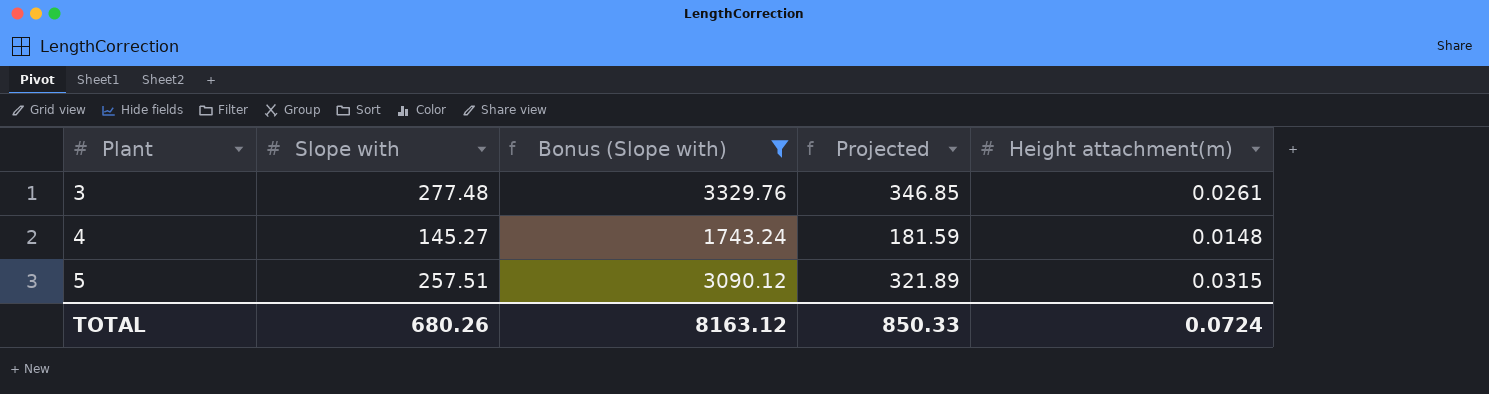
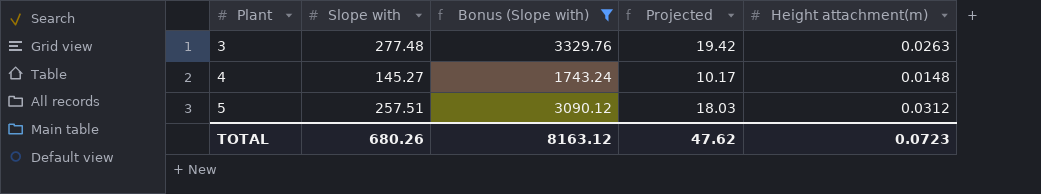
column Projected | formula: [Slope with] * 1.25 -> [Slope with] * 0.07
3 | Height attachment(m): 0.0261 -> 0.0263
5 | Height attachment(m): 0.0315 -> 0.0312
TOTAL | Projected: 850.33 -> 47.62
TOTAL | Height attachment(m): 0.0724 -> 0.0723

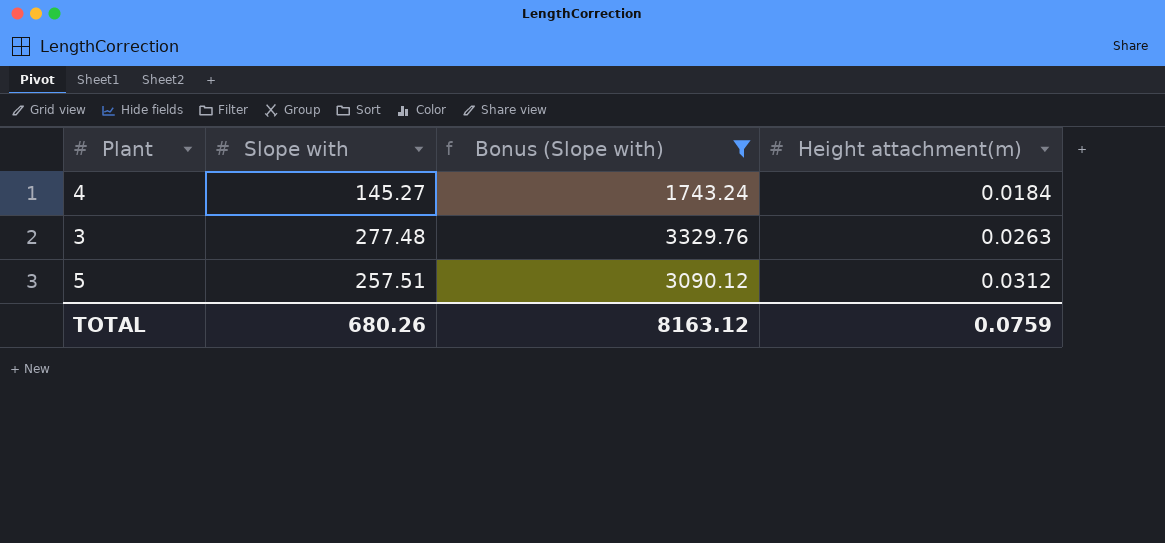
row order: Plant ascending -> Height attachment(m) ascending
column Projected | formula: [Slope with] * 0.07 -> none
4 | Height attachment(m): 0.0148 -> 0.0184
TOTAL | Height attachment(m): 0.0723 -> 0.0759

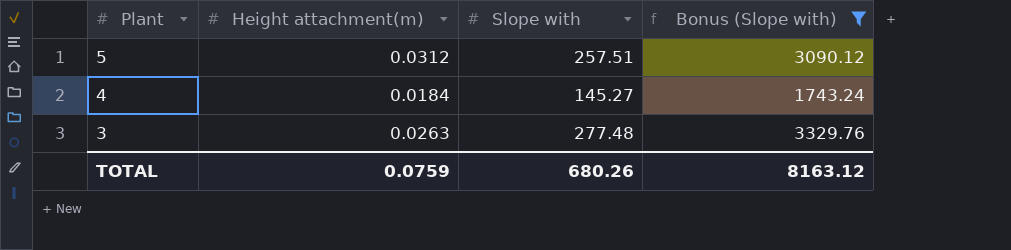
row order: Height attachment(m) ascending -> Plant descending
column Height attachment(m) | position: 4 -> 2

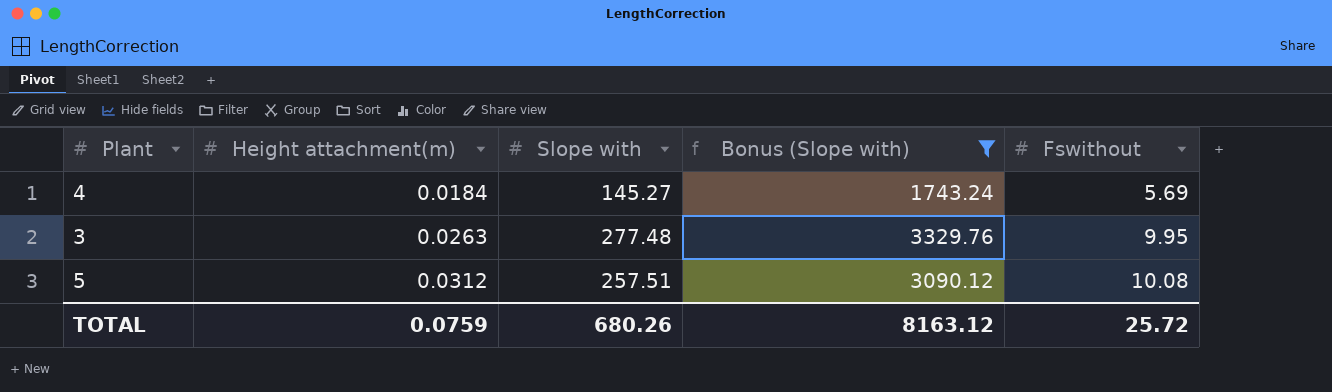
row order: Plant descending -> Height attachment(m) ascending
column Fswithout | position: none -> 5

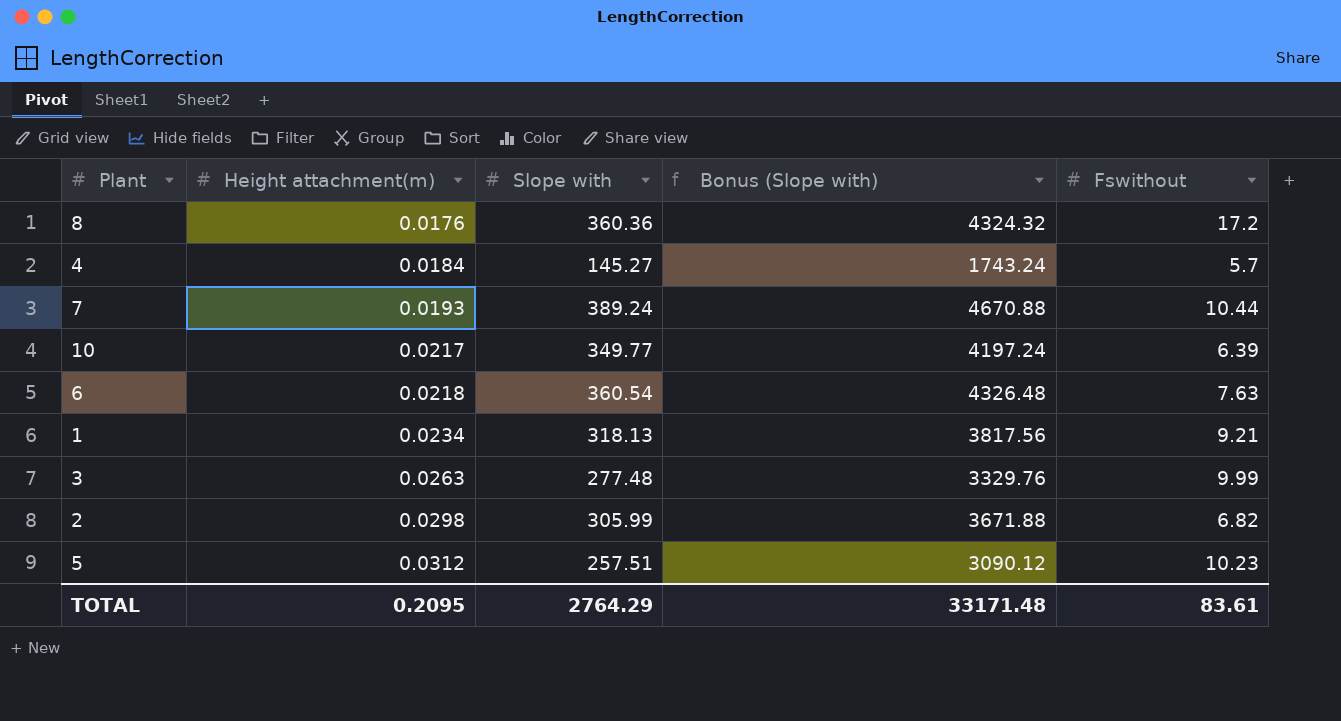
filter: Bonus (Slope with) <= 3329.76 -> none
4 | Fswithout: 5.69 -> 5.7
3 | Fswithout: 9.95 -> 9.99
5 | Fswithout: 10.08 -> 10.23
TOTAL | Height attachment(m): 0.0759 -> 0.2095
TOTAL | Slope with: 680.26 -> 2764.29
TOTAL | Bonus (Slope with): 8163.12 -> 33171.48
TOTAL | Fswithout: 25.72 -> 83.61

